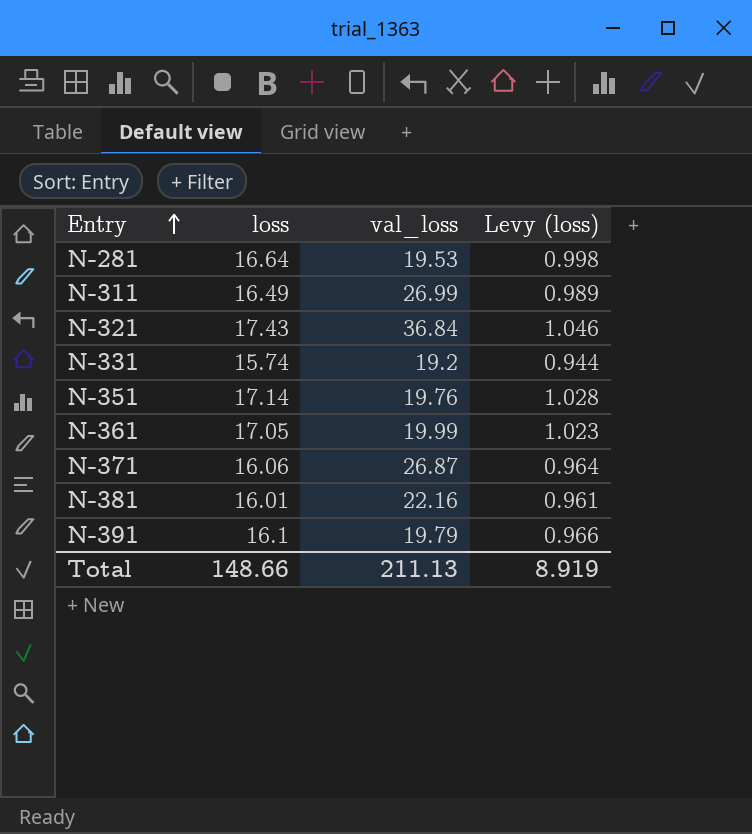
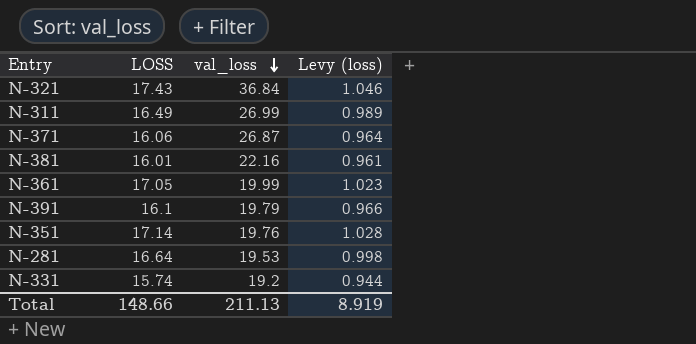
row order: Entry ascending -> val_loss descending
column name: loss -> LOSS

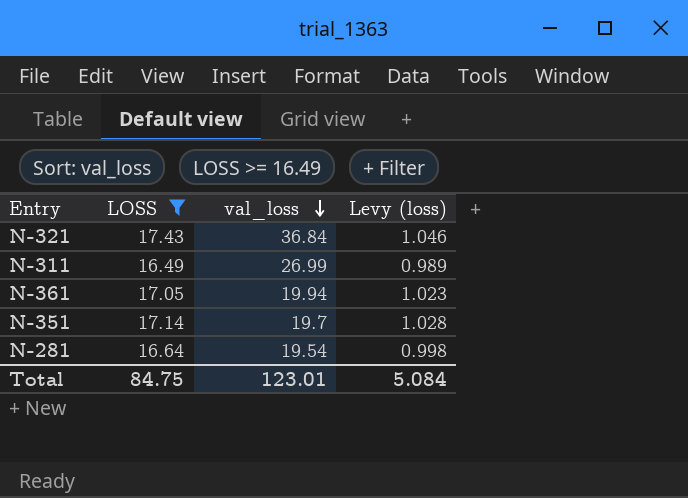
filter: none -> LOSS >= 16.49
N-361 | val_loss: 19.99 -> 19.94
N-351 | val_loss: 19.76 -> 19.7
N-281 | val_loss: 19.53 -> 19.54
Total | LOSS: 148.66 -> 84.75
Total | val_loss: 211.13 -> 123.01
Total | Levy (loss): 8.919 -> 5.084

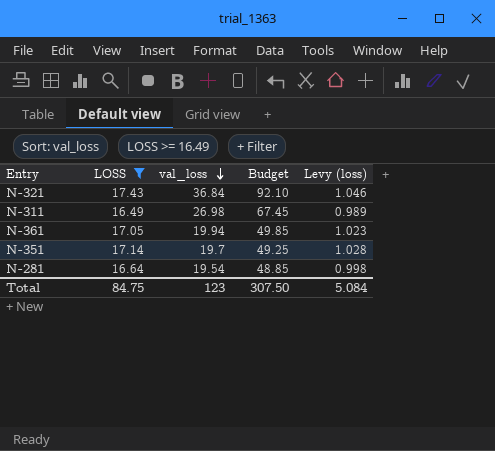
column Budget | formula: none -> [val_loss] * 2.5
N-311 | val_loss: 26.99 -> 26.98
Total | val_loss: 123.01 -> 123

